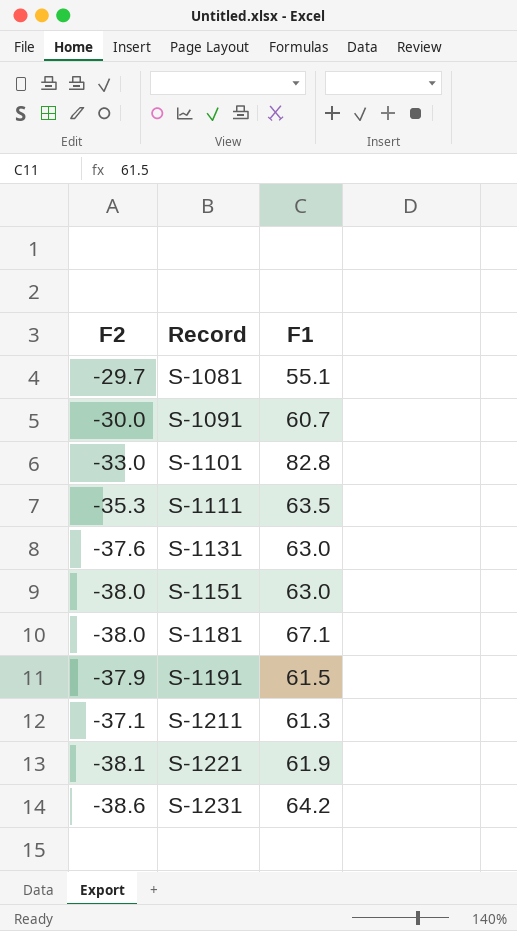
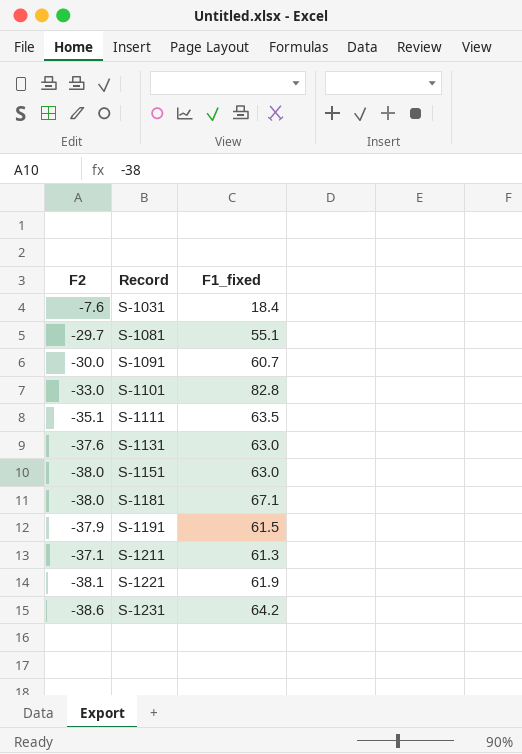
column name: F1 -> F1_fixed
row S-1031: none -> -7.6 | 18.4
S-1111 | F2: -35.3 -> -35.1

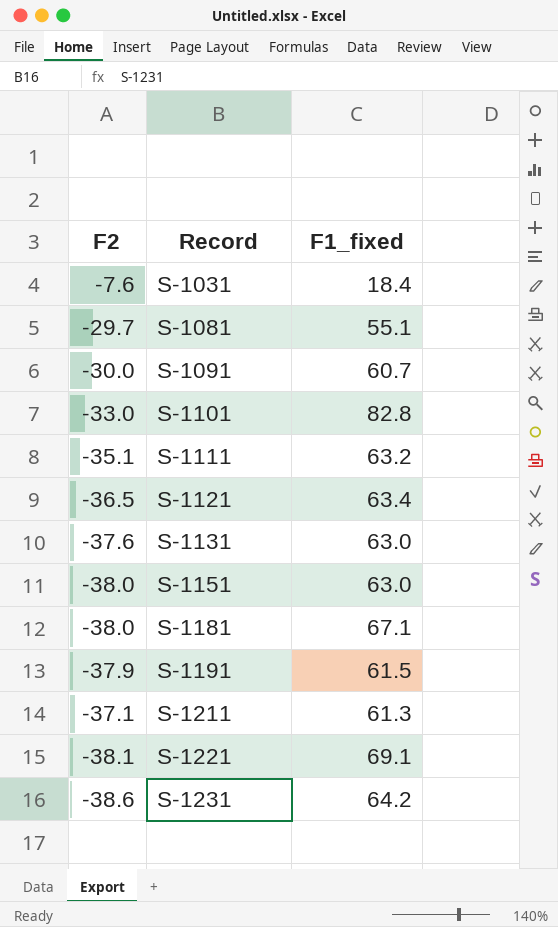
S-1111 | F1_fixed: 63.5 -> 63.2
row S-1121: none -> -36.5 | 63.4
S-1221 | F1_fixed: 61.9 -> 69.1

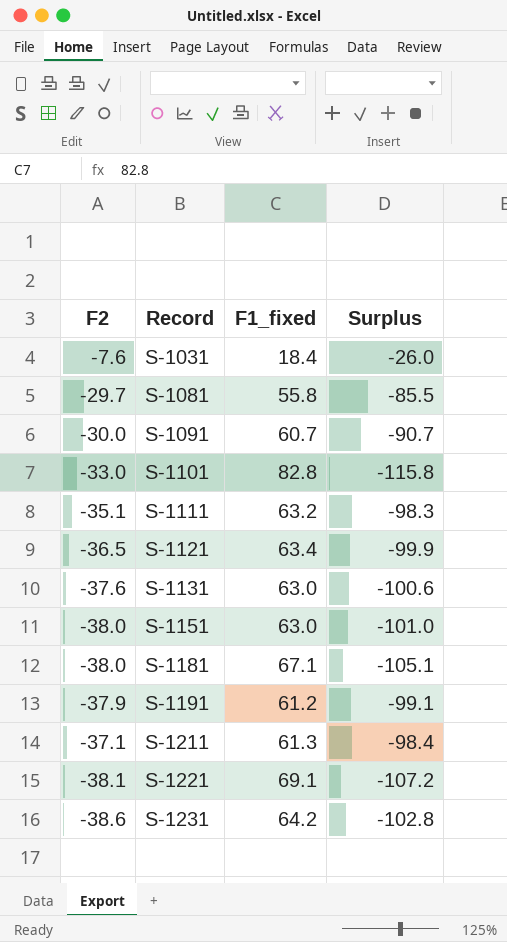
column Surplus | formula: none -> [F2] - [F1_fixed]
S-1081 | F1_fixed: 55.1 -> 55.8
S-1191 | F1_fixed: 61.5 -> 61.2

